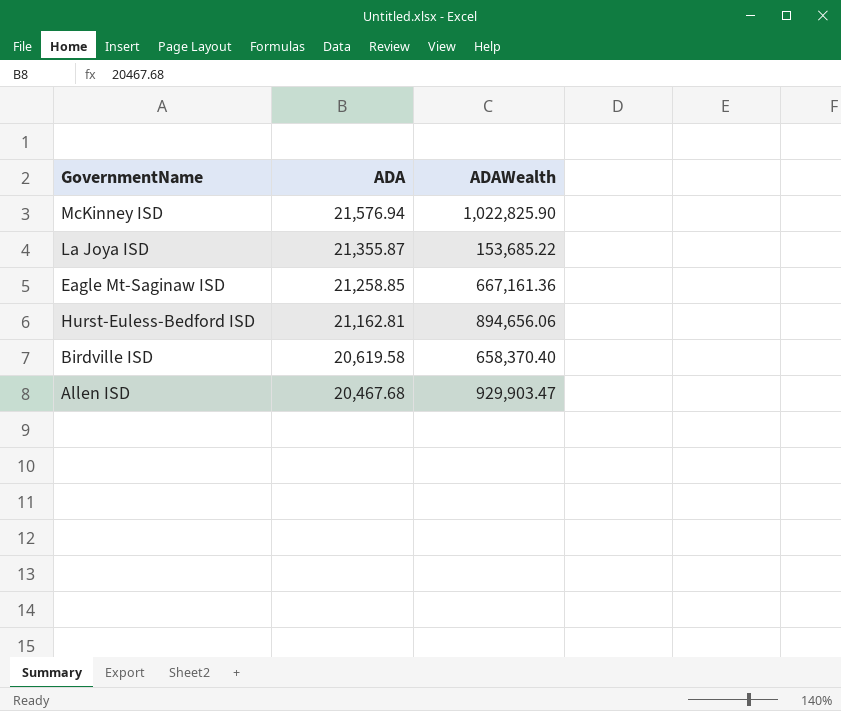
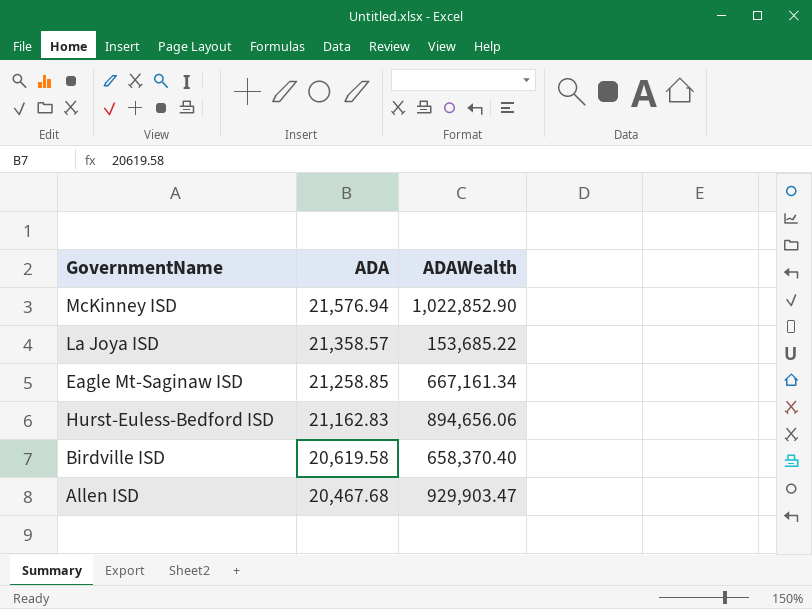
McKinney ISD | ADAWealth: 1,022,825.90 -> 1,022,852.90
La Joya ISD | ADA: 21,355.87 -> 21,358.57
Eagle Mt-Saginaw ISD | ADAWealth: 667,161.36 -> 667,161.34
Hurst-Euless-Bedford ISD | ADA: 21,162.81 -> 21,162.83

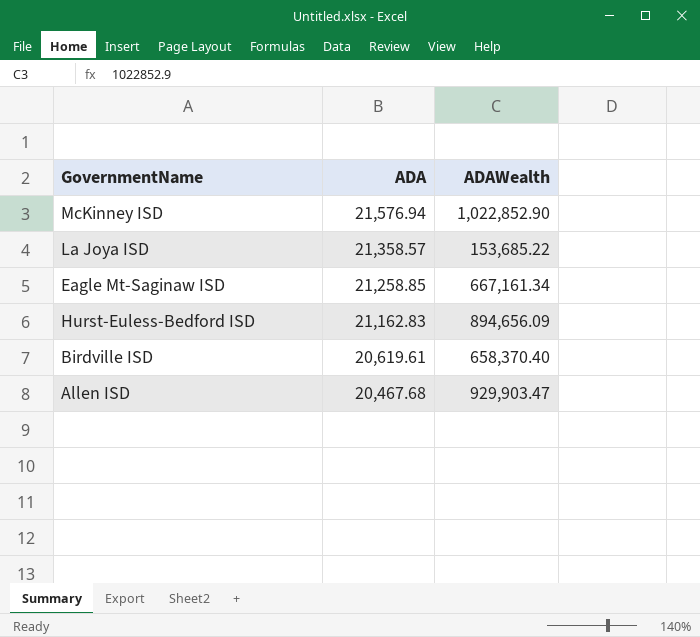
Hurst-Euless-Bedford ISD | ADAWealth: 894,656.06 -> 894,656.09
Birdville ISD | ADA: 20,619.58 -> 20,619.61

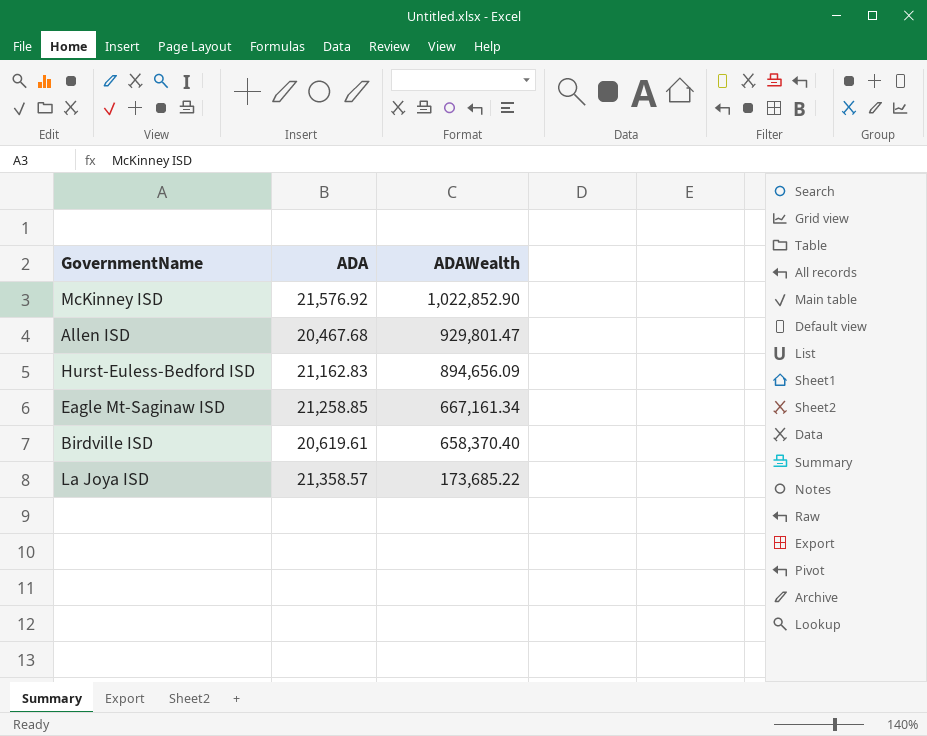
row order: ADA descending -> ADAWealth descending
McKinney ISD | ADA: 21,576.94 -> 21,576.92
Allen ISD | ADAWealth: 929,903.47 -> 929,801.47
La Joya ISD | ADAWealth: 153,685.22 -> 173,685.22

